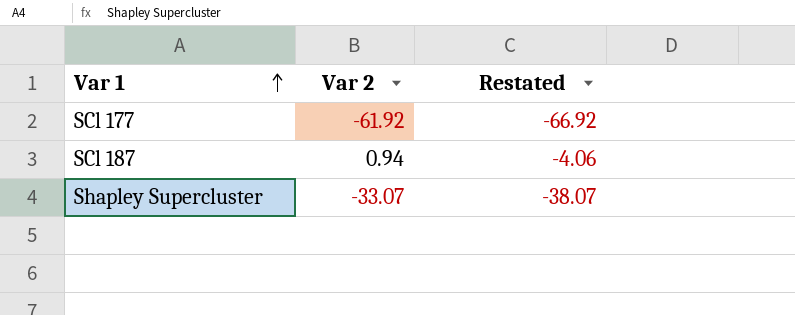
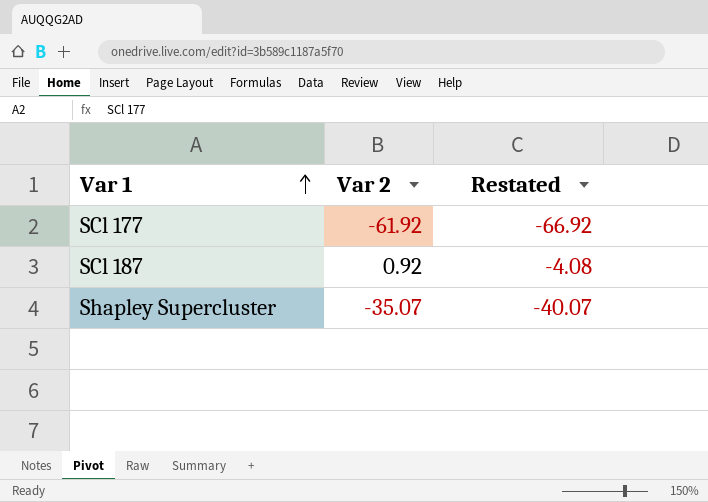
SCl 187 | Var 2: 0.94 -> 0.92
SCl 187 | Restated: -4.06 -> -4.08
Shapley Supercluster | Var 2: -33.07 -> -35.07
Shapley Supercluster | Restated: -38.07 -> -40.07

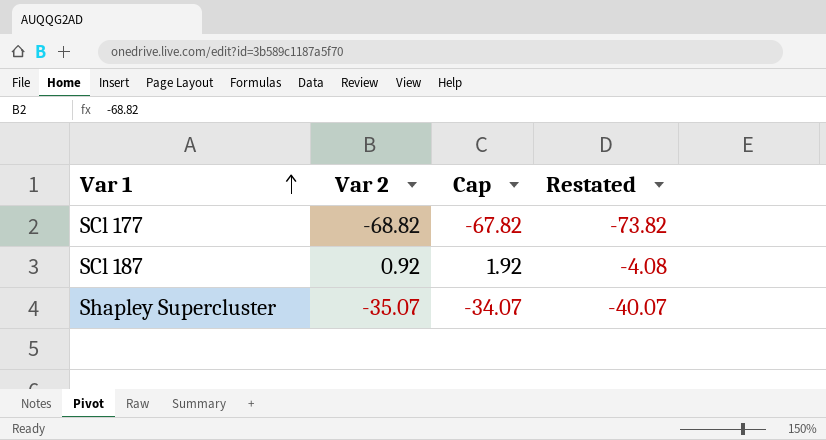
column Cap | formula: none -> [Var 2] + 1
SCl 177 | Var 2: -61.92 -> -68.82
SCl 177 | Restated: -66.92 -> -73.82

